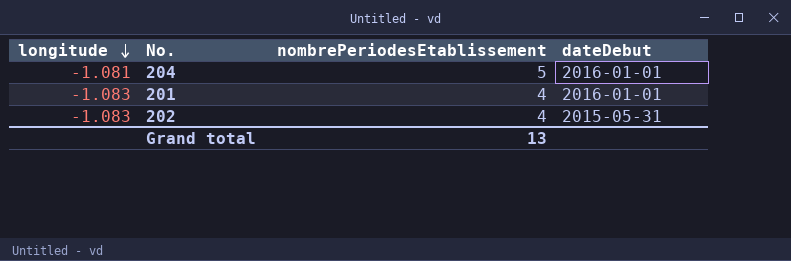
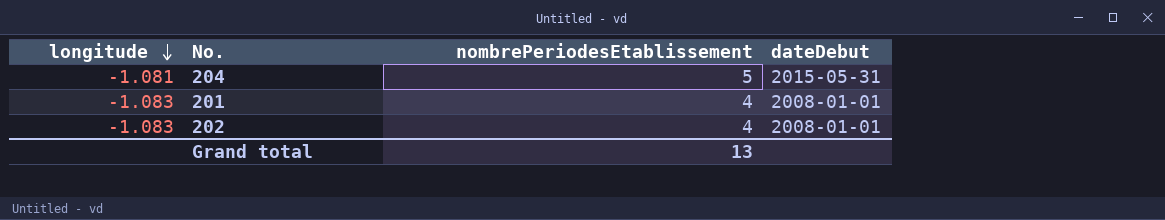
204 | dateDebut: 2016-01-01 -> 2015-05-31
201 | dateDebut: 2016-01-01 -> 2008-01-01
202 | dateDebut: 2015-05-31 -> 2008-01-01

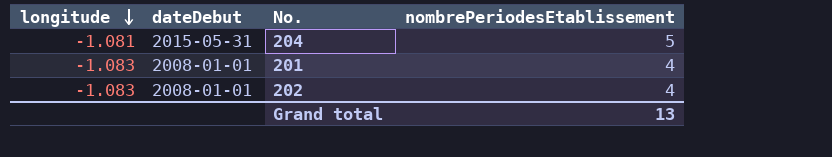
column dateDebut | position: 4 -> 2

